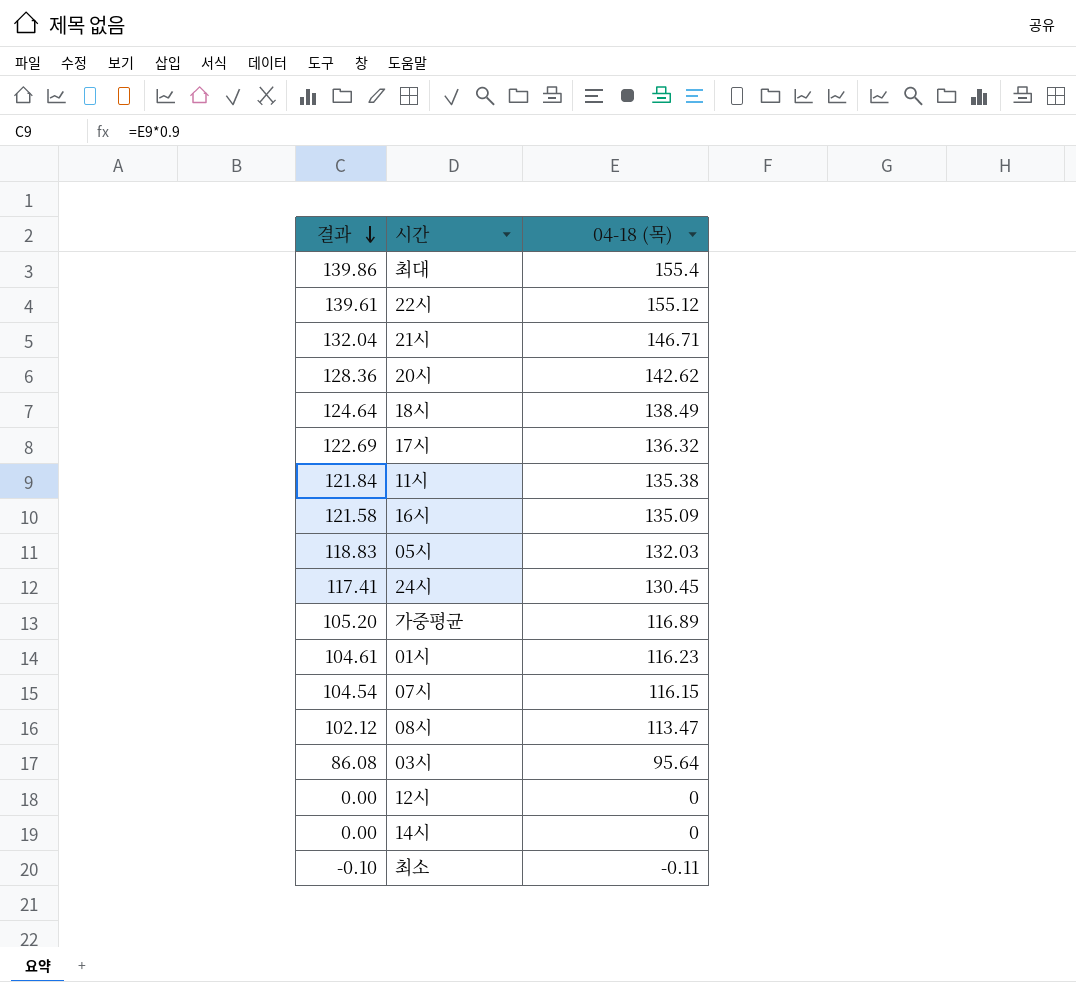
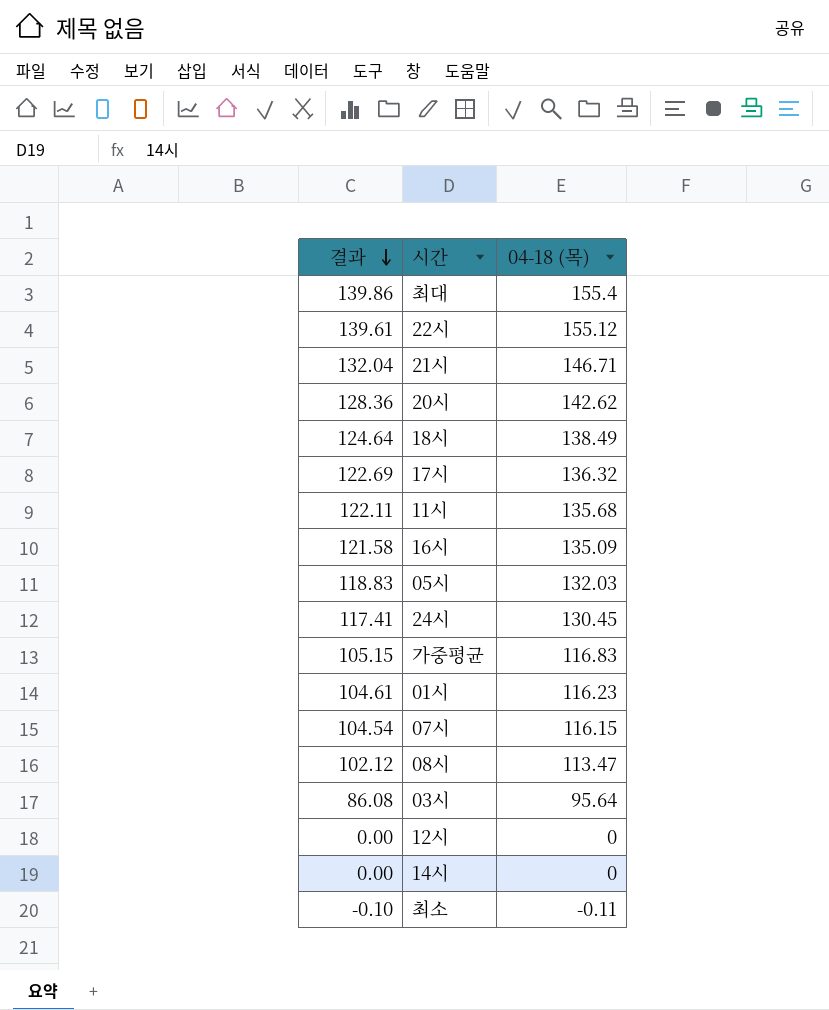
11시 | 결과: 121.84 -> 122.11
11시 | 04-18 (목): 135.38 -> 135.68
가중평균 | 결과: 105.20 -> 105.15
가중평균 | 04-18 (목): 116.89 -> 116.83

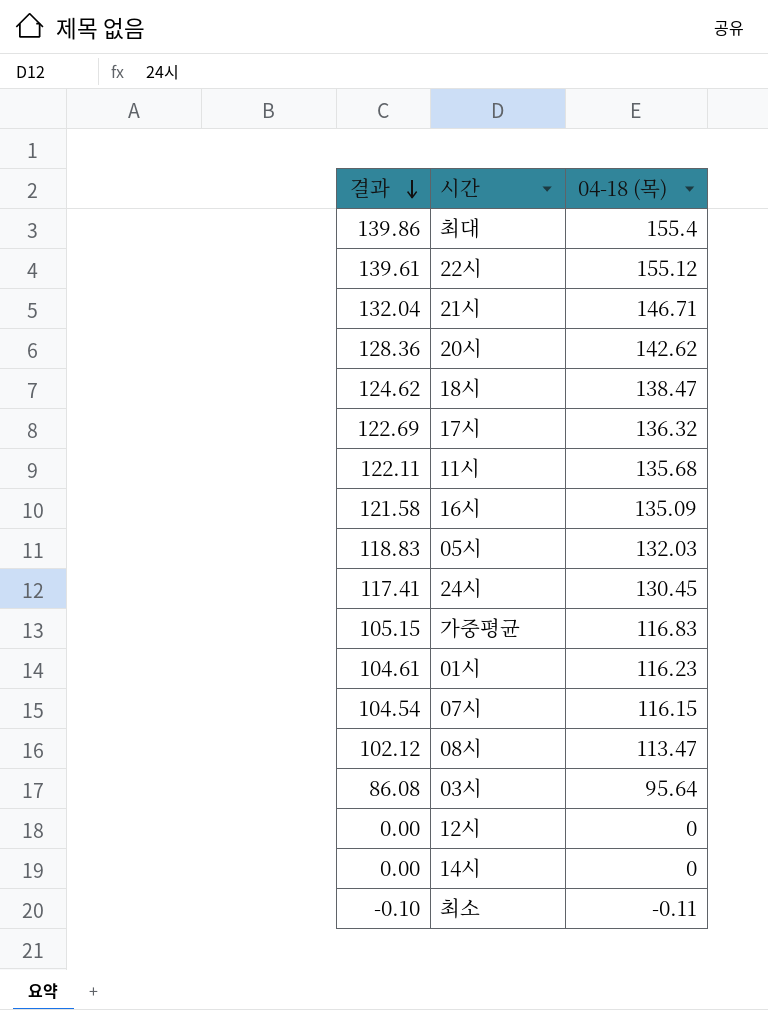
18시 | 결과: 124.64 -> 124.62
18시 | 04-18 (목): 138.49 -> 138.47

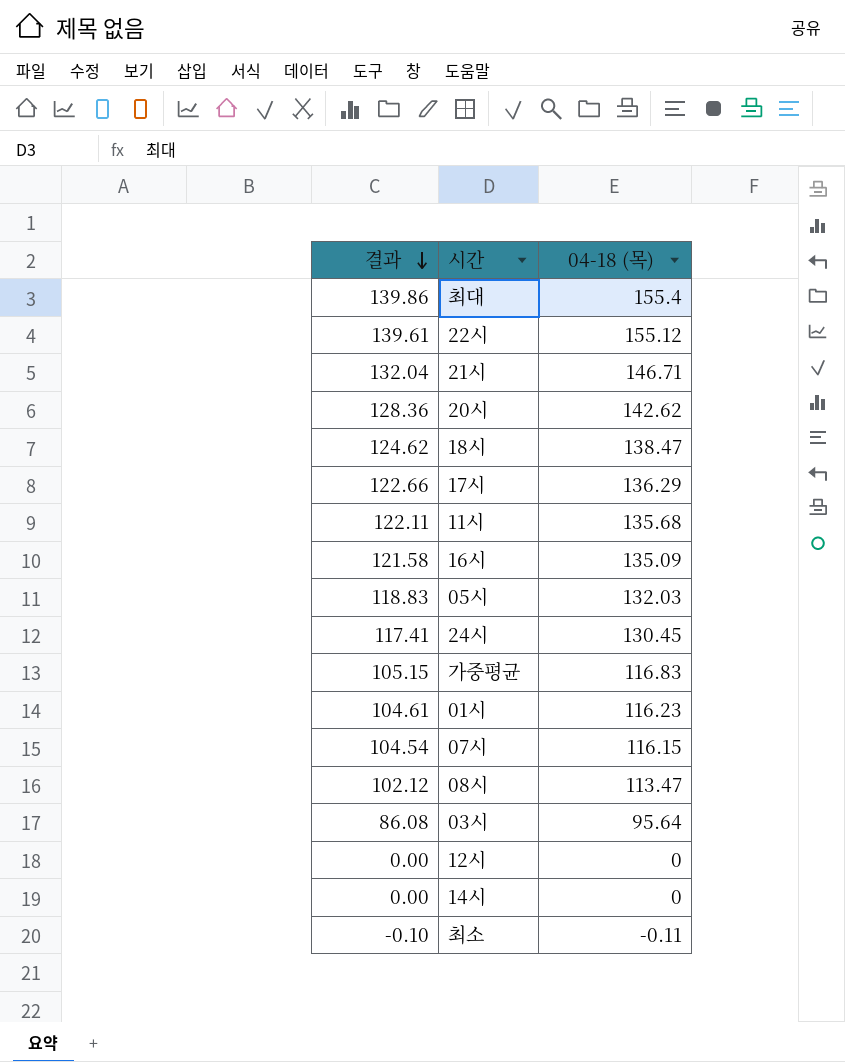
17시 | 결과: 122.69 -> 122.66
17시 | 04-18 (목): 136.32 -> 136.29

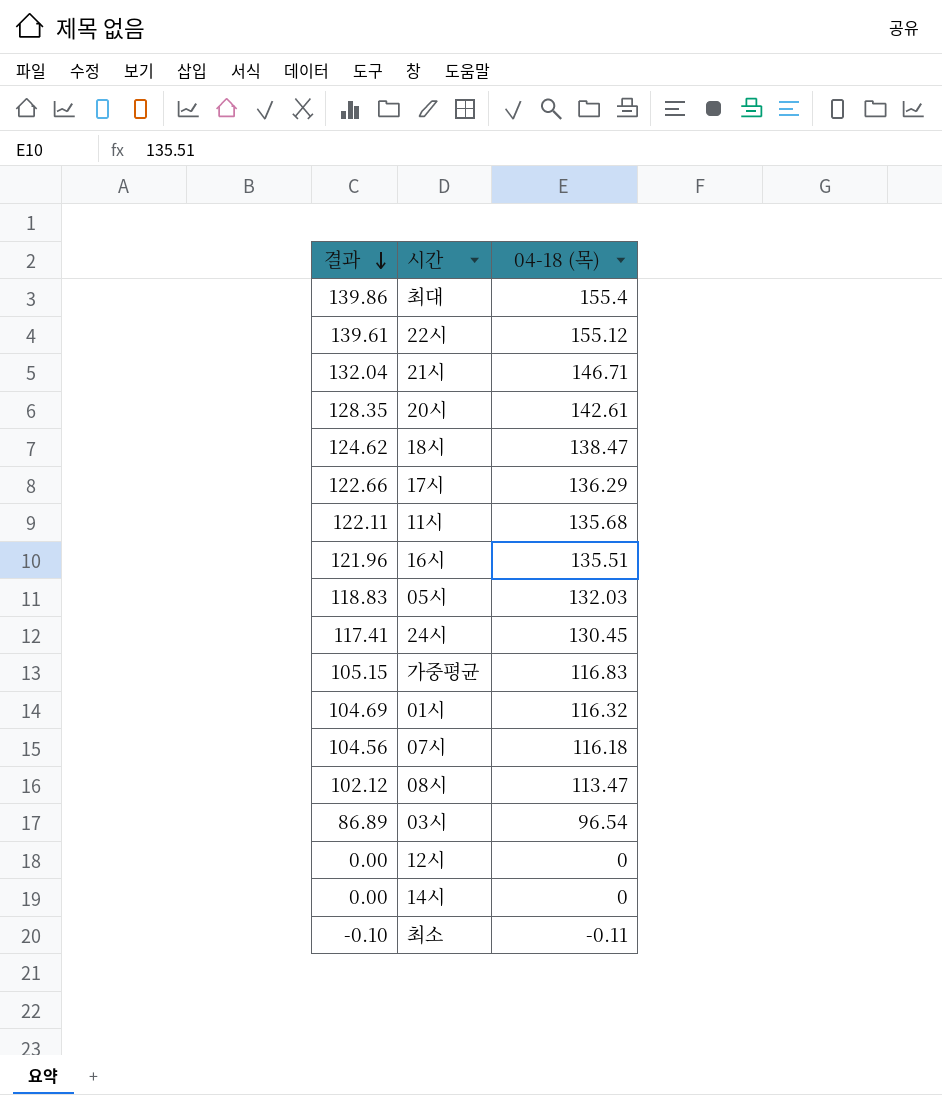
20시 | 결과: 128.36 -> 128.35
20시 | 04-18 (목): 142.62 -> 142.61
16시 | 결과: 121.58 -> 121.96
16시 | 04-18 (목): 135.09 -> 135.51
01시 | 결과: 104.61 -> 104.69
01시 | 04-18 (목): 116.23 -> 116.32
07시 | 결과: 104.54 -> 104.56
07시 | 04-18 (목): 116.15 -> 116.18
03시 | 결과: 86.08 -> 86.89
03시 | 04-18 (목): 95.64 -> 96.54

